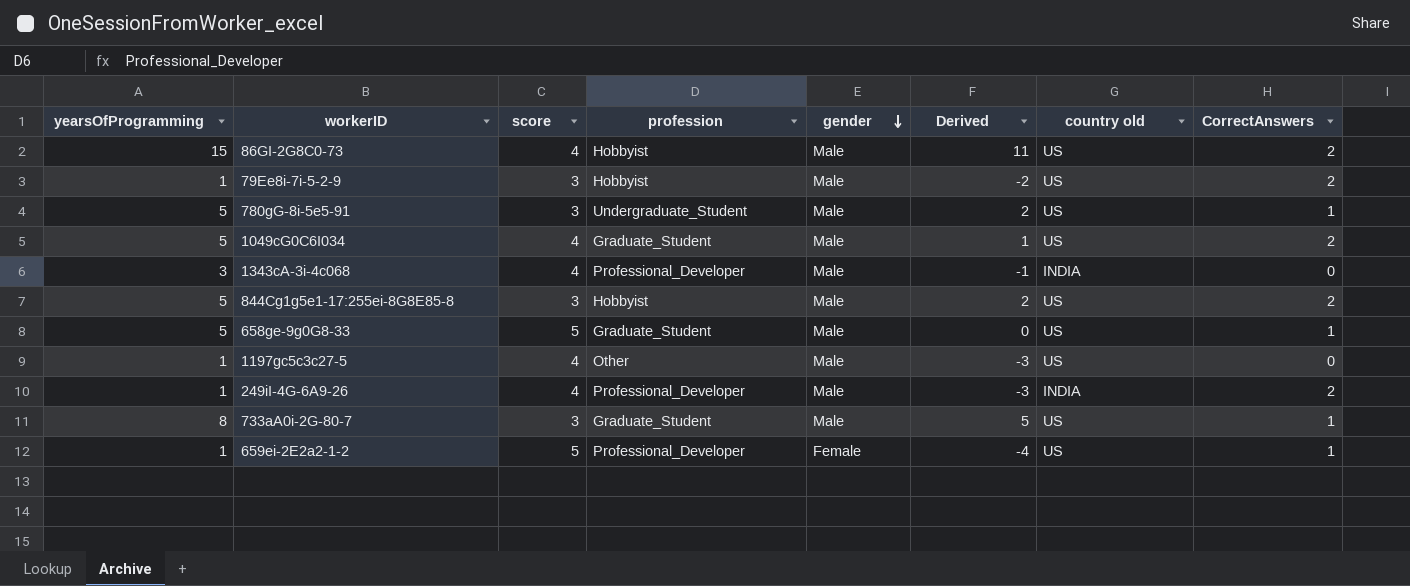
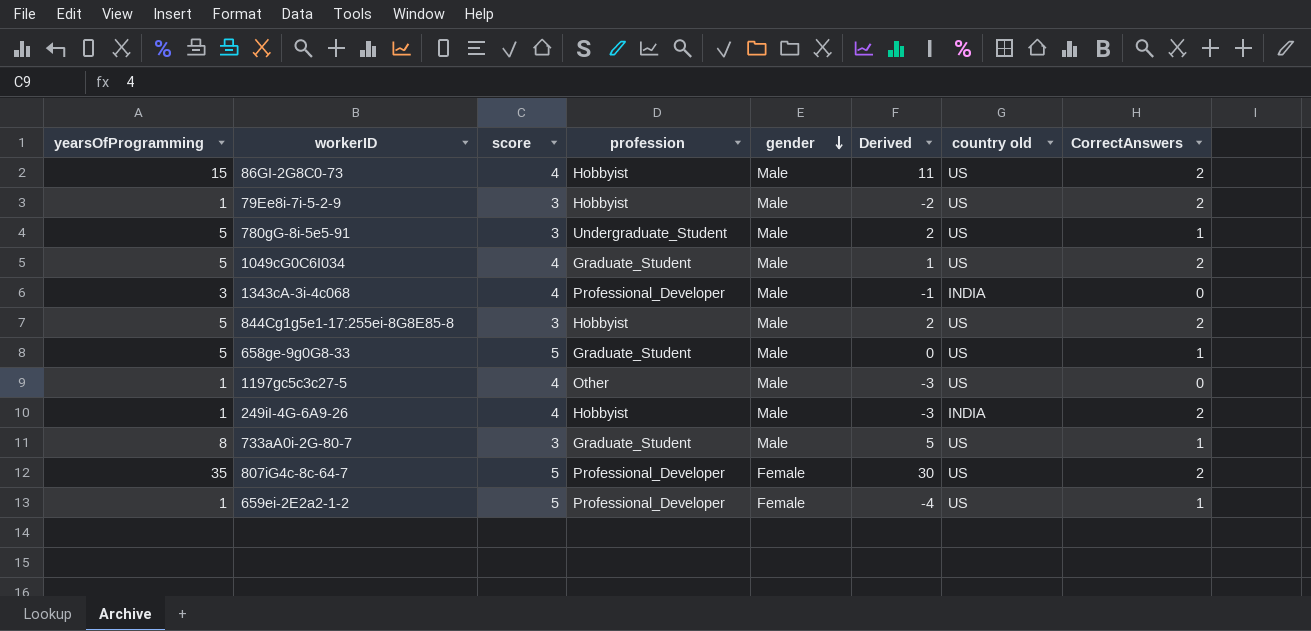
249iI-4G-6A9-26 | profession: Professional_Developer -> Hobbyist
row 807iG4c-8c-64-7: none -> 35 | 5 | Professional_Developer | Female | 30 | US | 2

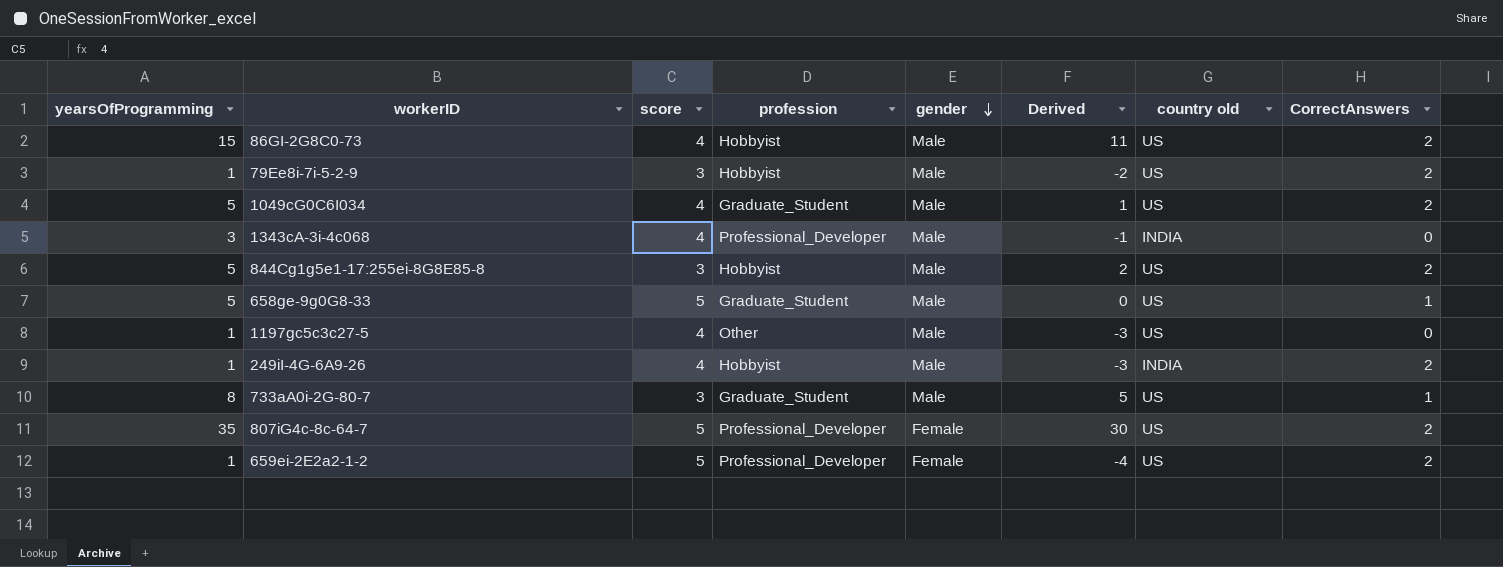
row 780gG-8i-5e5-91: 5 | 3 | Undergraduate_Student | Male | 2 | US | 1 -> none
659ei-2E2a2-1-2 | CorrectAnswers: 1 -> 2

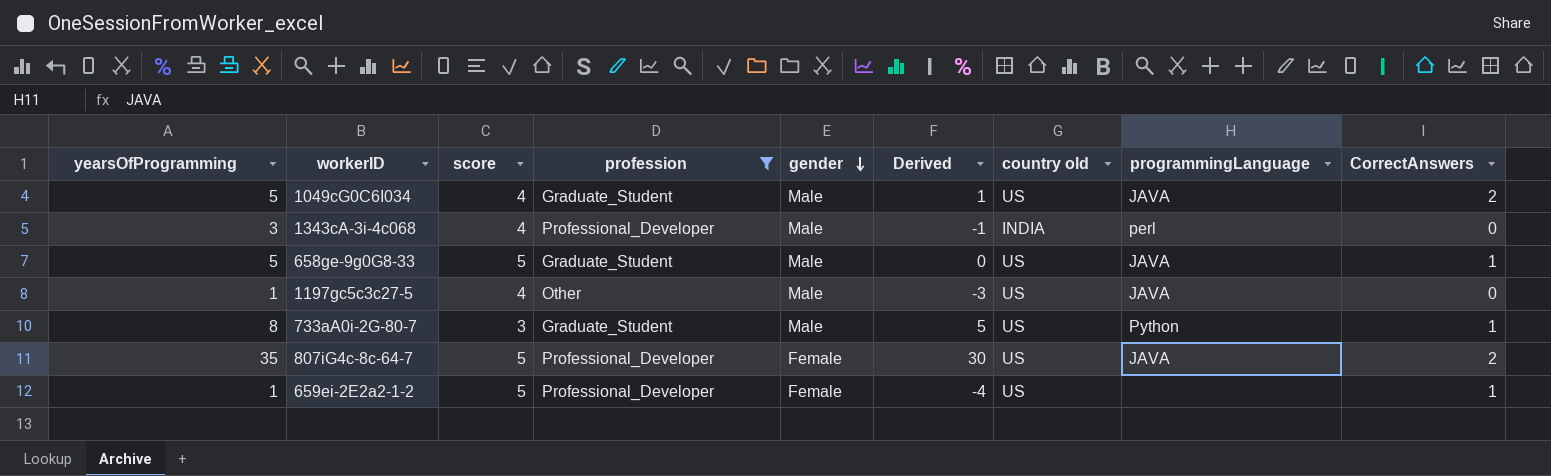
filter: none -> profession != Hobbyist
column programmingLanguage | position: none -> 8
659ei-2E2a2-1-2 | CorrectAnswers: 2 -> 1

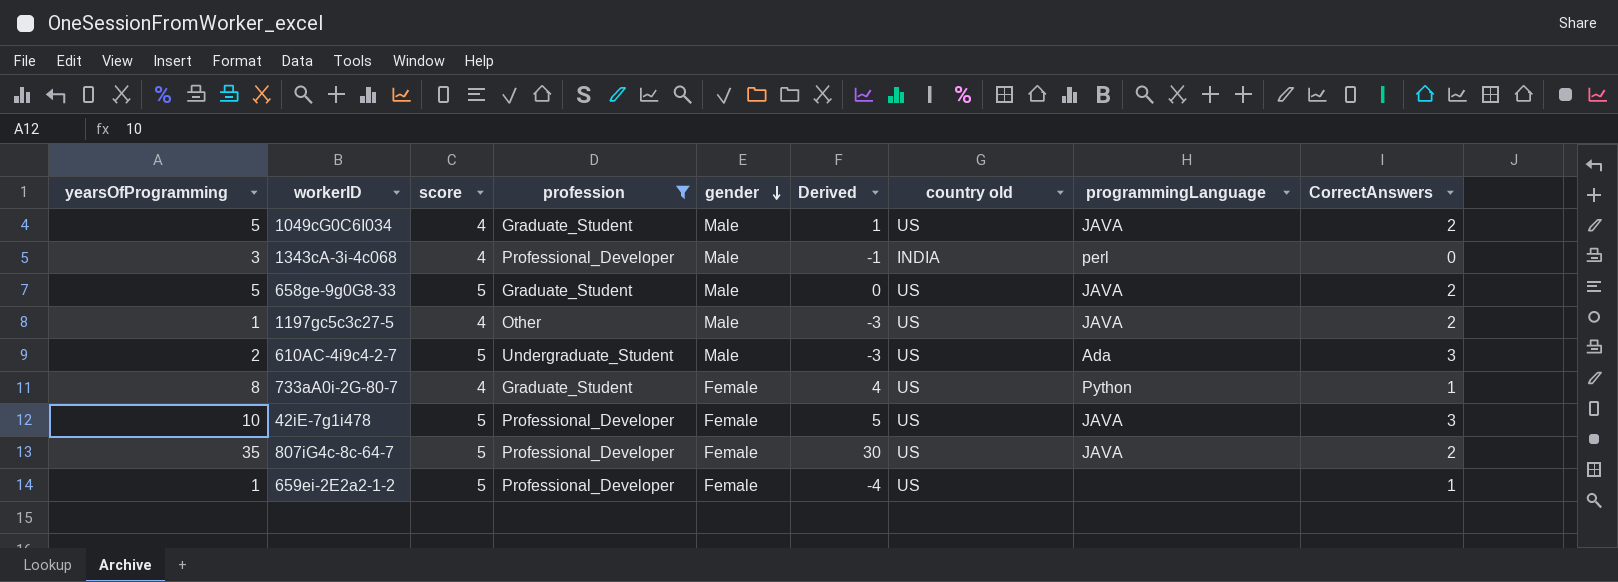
658ge-9g0G8-33 | CorrectAnswers: 1 -> 2
1197gc5c3c27-5 | CorrectAnswers: 0 -> 2
row 610AC-4i9c4-2-7: none -> 2 | 5 | Undergraduate_Student | Male | -3 | US | Ada | 3
733aA0i-2G-80-7 | score: 3 -> 4
733aA0i-2G-80-7 | gender: Male -> Female
733aA0i-2G-80-7 | Derived: 5 -> 4
row 42iE-7g1i478: none -> 10 | 5 | Professional_Developer | Female | 5 | US | JAVA | 3

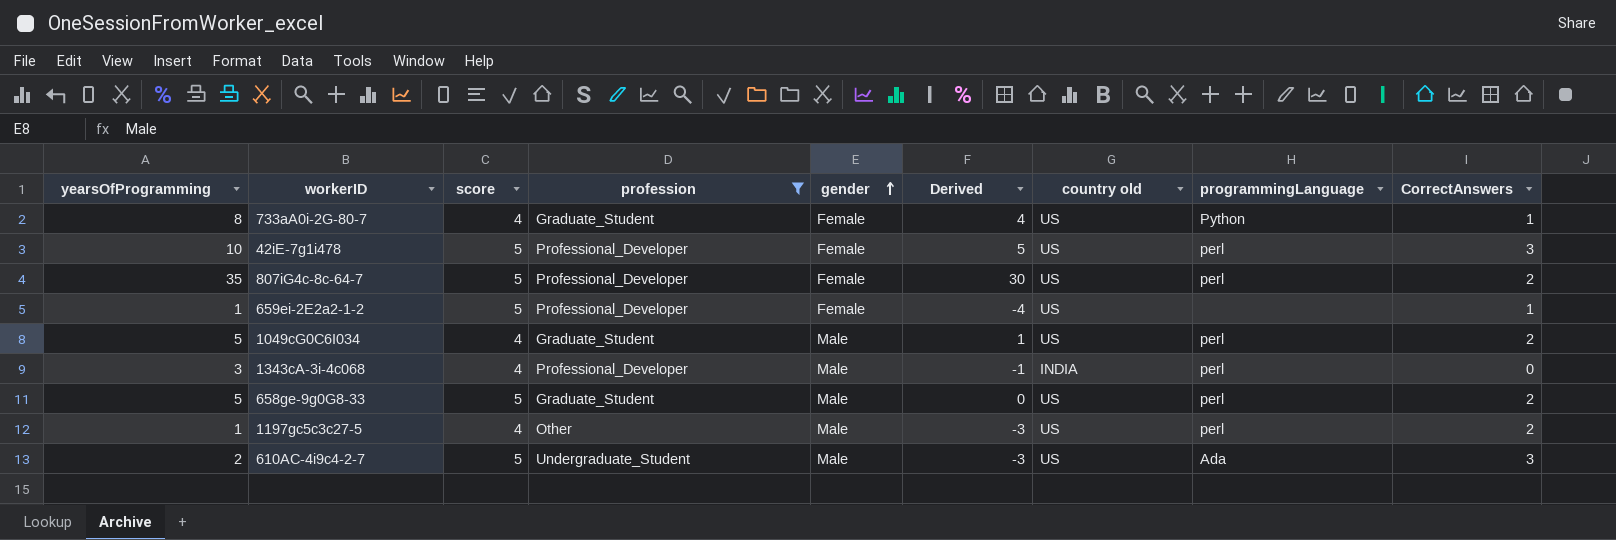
row order: gender descending -> gender ascending
42iE-7g1i478 | programmingLanguage: JAVA -> perl
807iG4c-8c-64-7 | programmingLanguage: JAVA -> perl
1049cG0C6I034 | programmingLanguage: JAVA -> perl
658ge-9g0G8-33 | programmingLanguage: JAVA -> perl
1197gc5c3c27-5 | programmingLanguage: JAVA -> perl

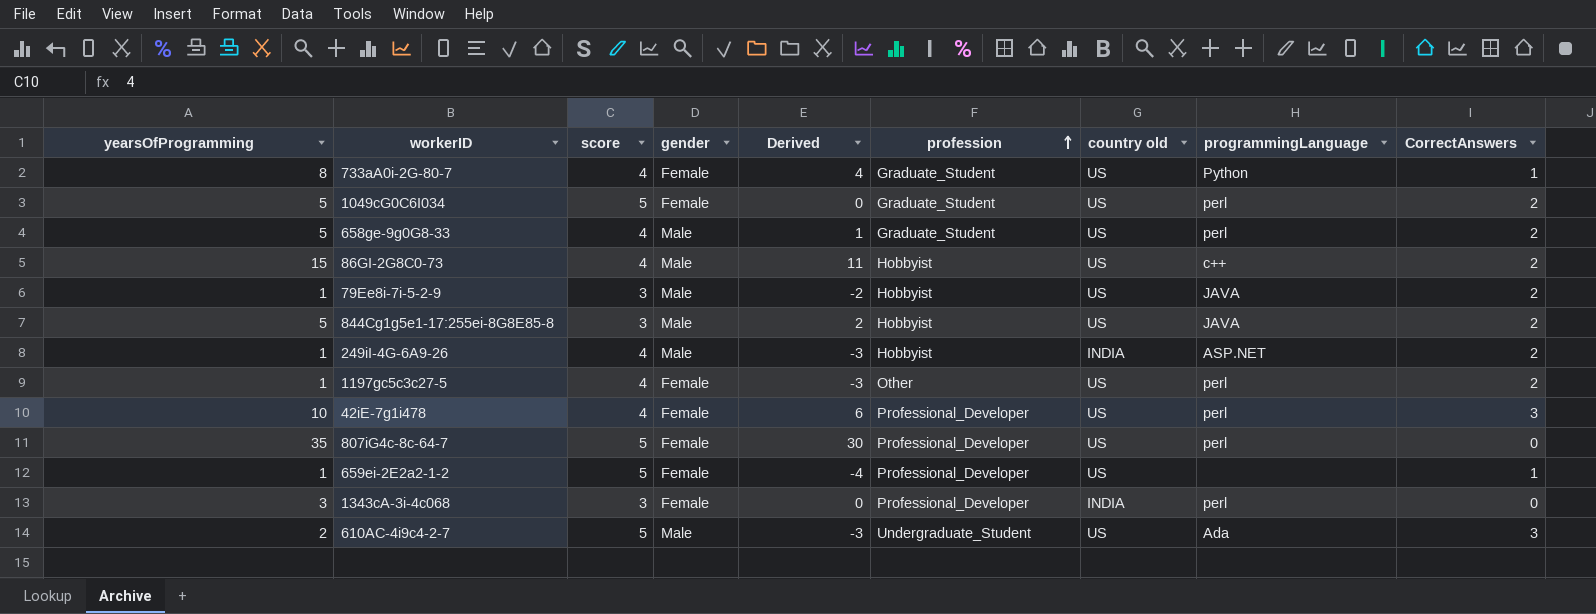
filter: profession != Hobbyist -> none
row order: gender ascending -> profession ascending
column profession | position: 4 -> 6
1049cG0C6I034 | score: 4 -> 5
1049cG0C6I034 | gender: Male -> Female
1049cG0C6I034 | Derived: 1 -> 0
658ge-9g0G8-33 | score: 5 -> 4
658ge-9g0G8-33 | Derived: 0 -> 1
1197gc5c3c27-5 | gender: Male -> Female
42iE-7g1i478 | score: 5 -> 4
42iE-7g1i478 | Derived: 5 -> 6
807iG4c-8c-64-7 | CorrectAnswers: 2 -> 0
1343cA-3i-4c068 | score: 4 -> 3
1343cA-3i-4c068 | gender: Male -> Female
1343cA-3i-4c068 | Derived: -1 -> 0

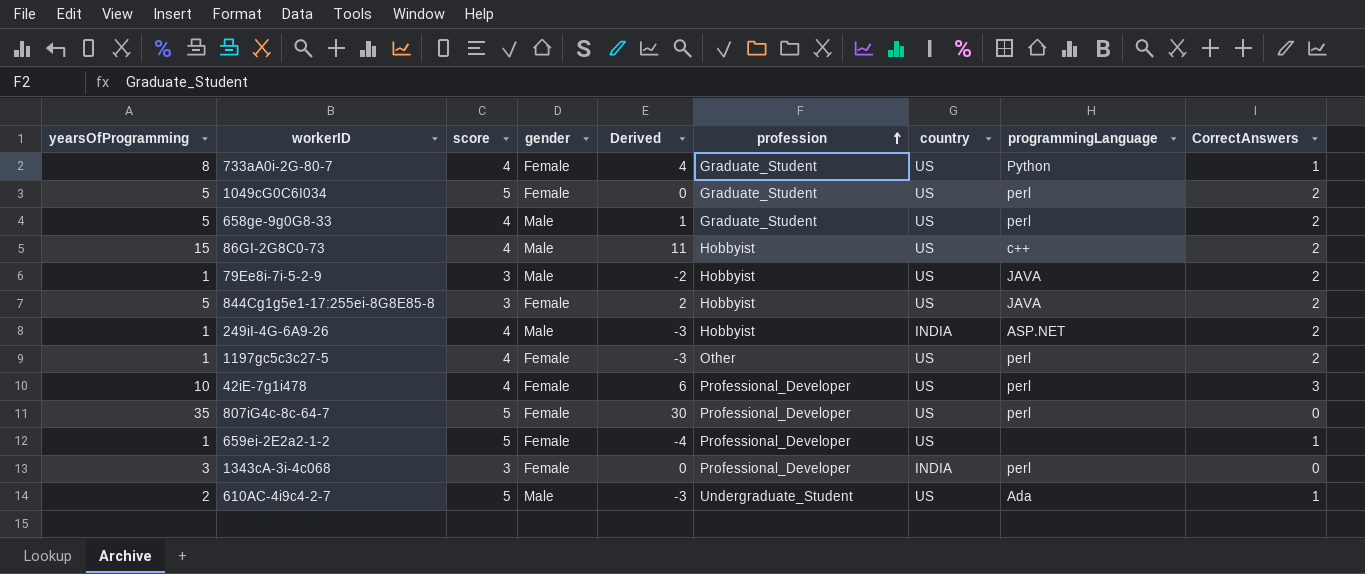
column name: country old -> country
844Cg1g5e1-17:255ei-8G8E85-8 | gender: Male -> Female
610AC-4i9c4-2-7 | CorrectAnswers: 3 -> 1

